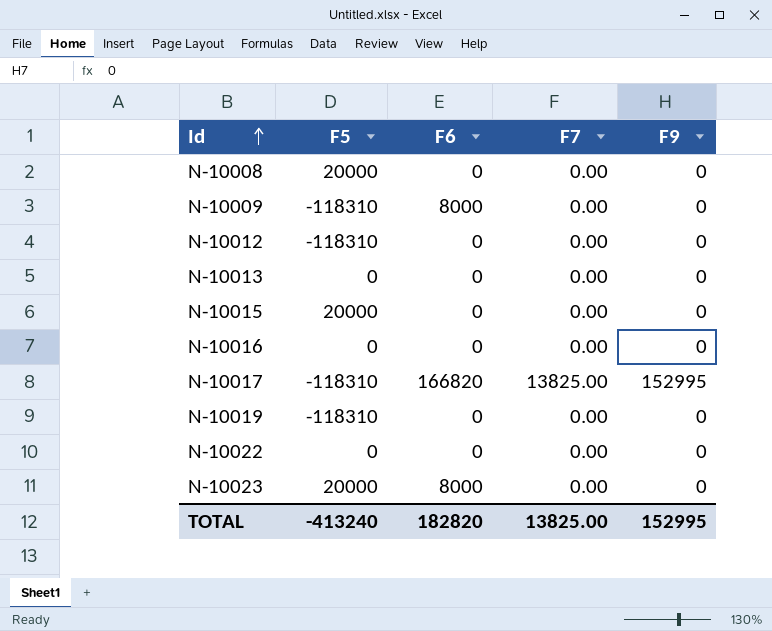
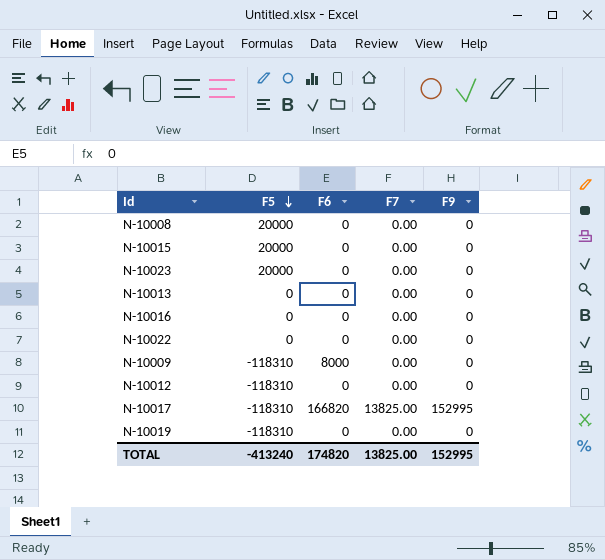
row order: Id ascending -> F5 descending
N-10023 | F6: 8000 -> 0
TOTAL | F6: 182820 -> 174820

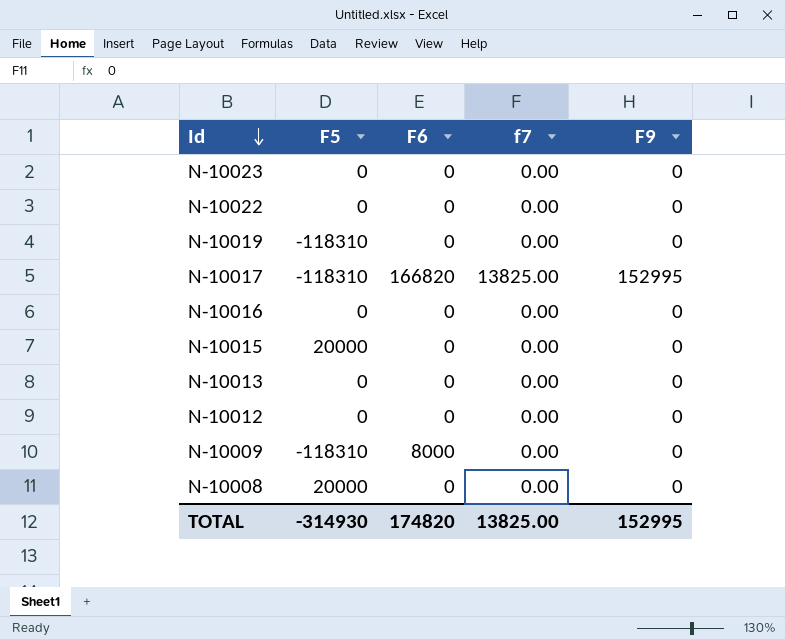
row order: F5 descending -> Id descending
column name: F7 -> f7
N-10023 | F5: 20000 -> 0
N-10012 | F5: -118310 -> 0
TOTAL | F5: -413240 -> -314930

